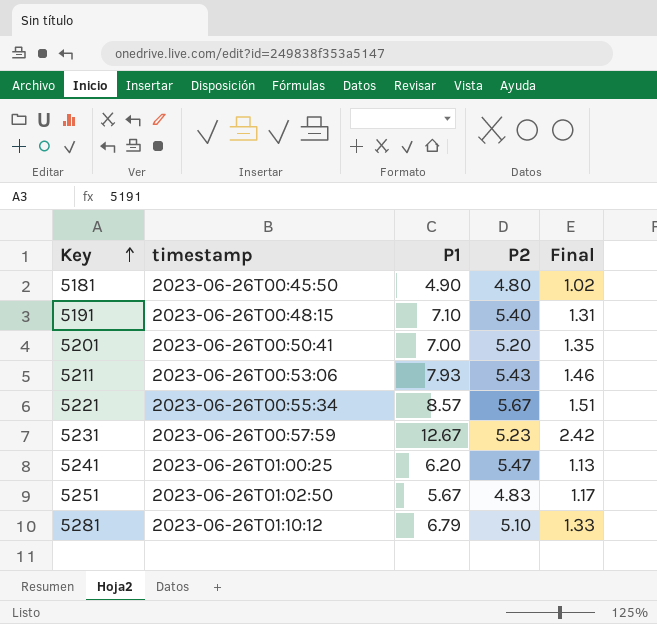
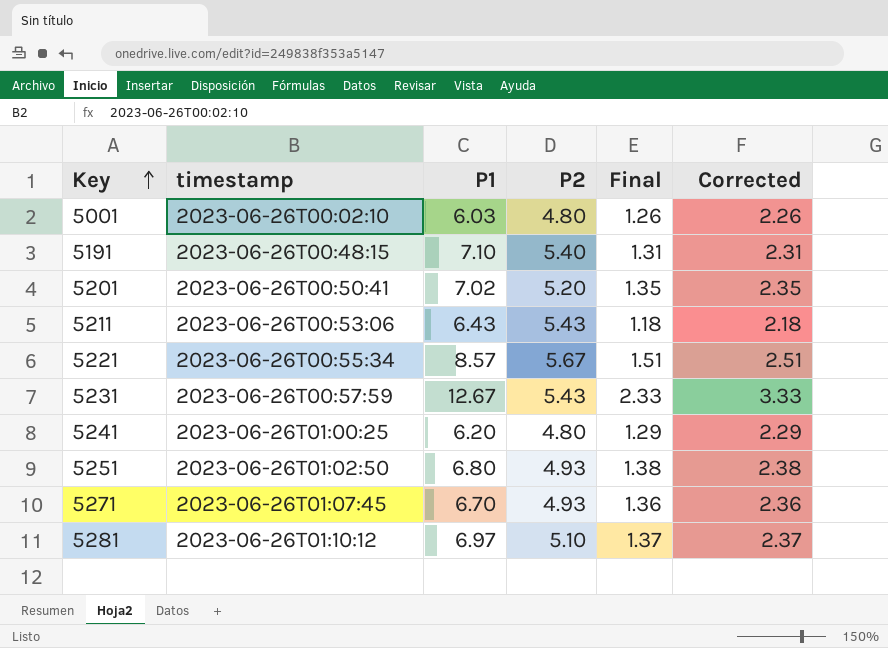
column Corrected | formula: none -> [Final] + 1
row 5181: 2023-06-26T00:45:50 | 4.90 | 4.80 | 1.02 -> none
row 5001: none -> 2023-06-26T00:02:10 | 6.03 | 4.80 | 1.26 | 2.26
5201 | P1: 7.00 -> 7.02
5211 | P1: 7.93 -> 6.43
5211 | Final: 1.46 -> 1.18
5231 | P2: 5.23 -> 5.43
5231 | Final: 2.42 -> 2.33
5241 | P2: 5.47 -> 4.80
5241 | Final: 1.13 -> 1.29
5251 | P1: 5.67 -> 6.80
5251 | P2: 4.83 -> 4.93
5251 | Final: 1.17 -> 1.38
row 5271: none -> 2023-06-26T01:07:45 | 6.70 | 4.93 | 1.36 | 2.36
5281 | P1: 6.79 -> 6.97
5281 | Final: 1.33 -> 1.37

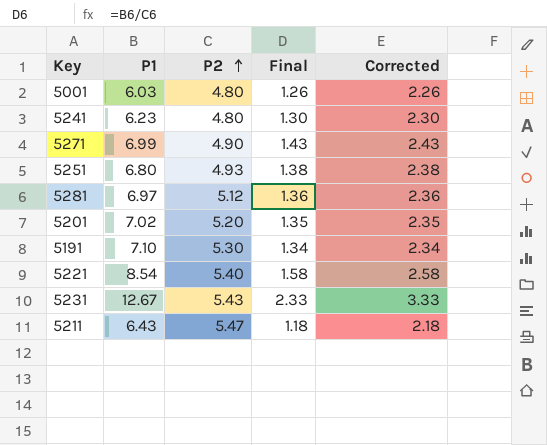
row order: Key ascending -> P2 ascending
column timestamp | position: 2 -> none
5241 | P1: 6.20 -> 6.23
5241 | Final: 1.29 -> 1.30
5241 | Corrected: 2.29 -> 2.30
5271 | P1: 6.70 -> 6.99
5271 | P2: 4.93 -> 4.90
5271 | Final: 1.36 -> 1.43
5271 | Corrected: 2.36 -> 2.43
5281 | P2: 5.10 -> 5.12
5281 | Final: 1.37 -> 1.36
5281 | Corrected: 2.37 -> 2.36
5191 | P2: 5.40 -> 5.30
5191 | Final: 1.31 -> 1.34
5191 | Corrected: 2.31 -> 2.34
5221 | P1: 8.57 -> 8.54
5221 | P2: 5.67 -> 5.40
5221 | Final: 1.51 -> 1.58
5221 | Corrected: 2.51 -> 2.58
5211 | P2: 5.43 -> 5.47

